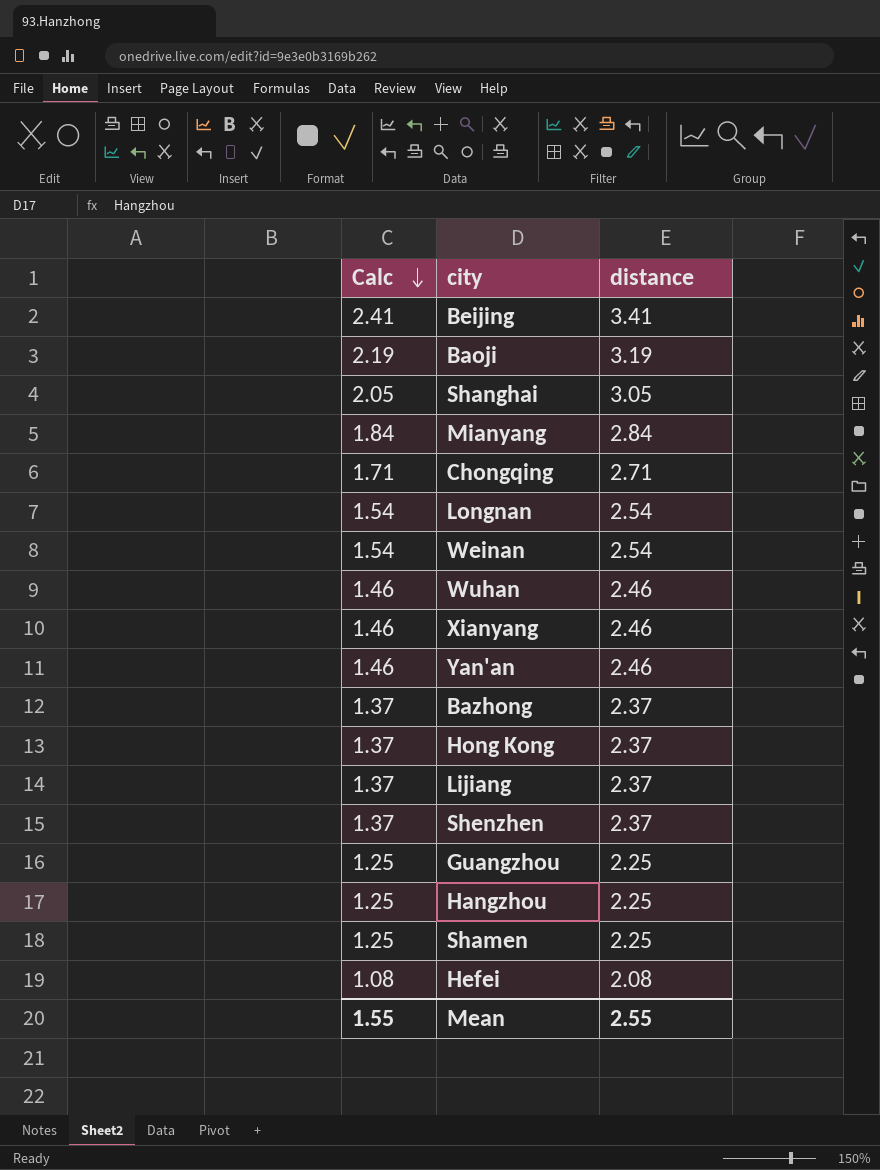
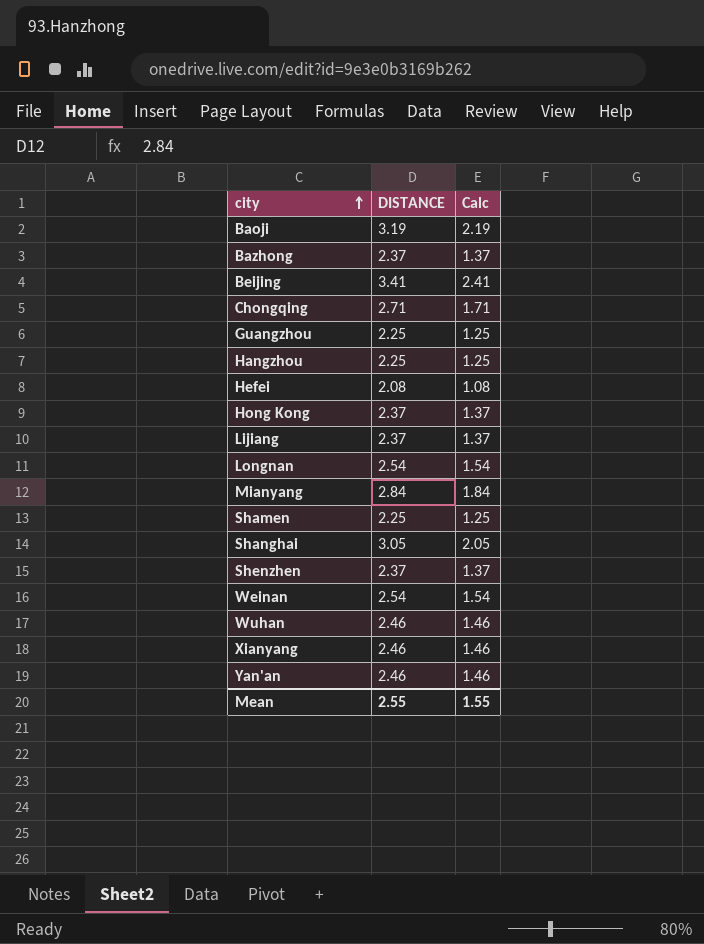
row order: Calc descending -> city ascending
column name: distance -> DISTANCE
column Calc | position: 1 -> 3

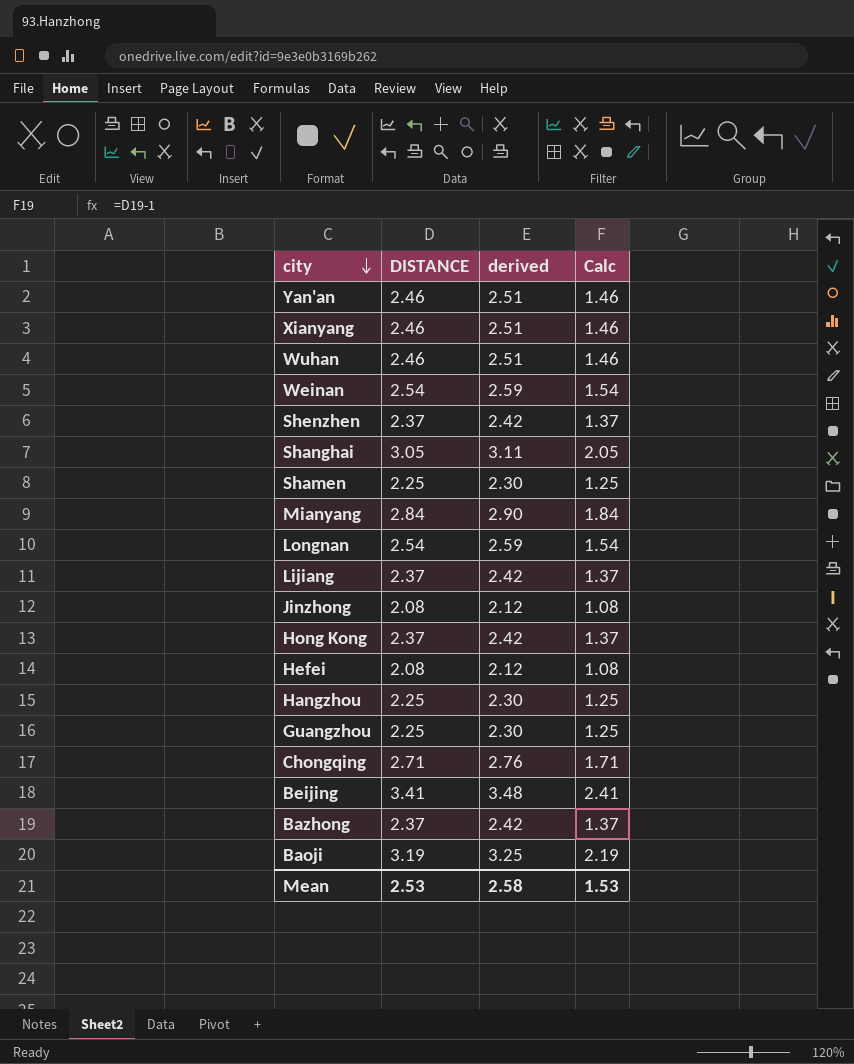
row order: city ascending -> city descending
column derived | formula: none -> [DISTANCE] * 1.02
row Jinzhong: none -> 2.08 | 2.12 | 1.08
Mean | DISTANCE: 2.55 -> 2.53
Mean | Calc: 1.55 -> 1.53

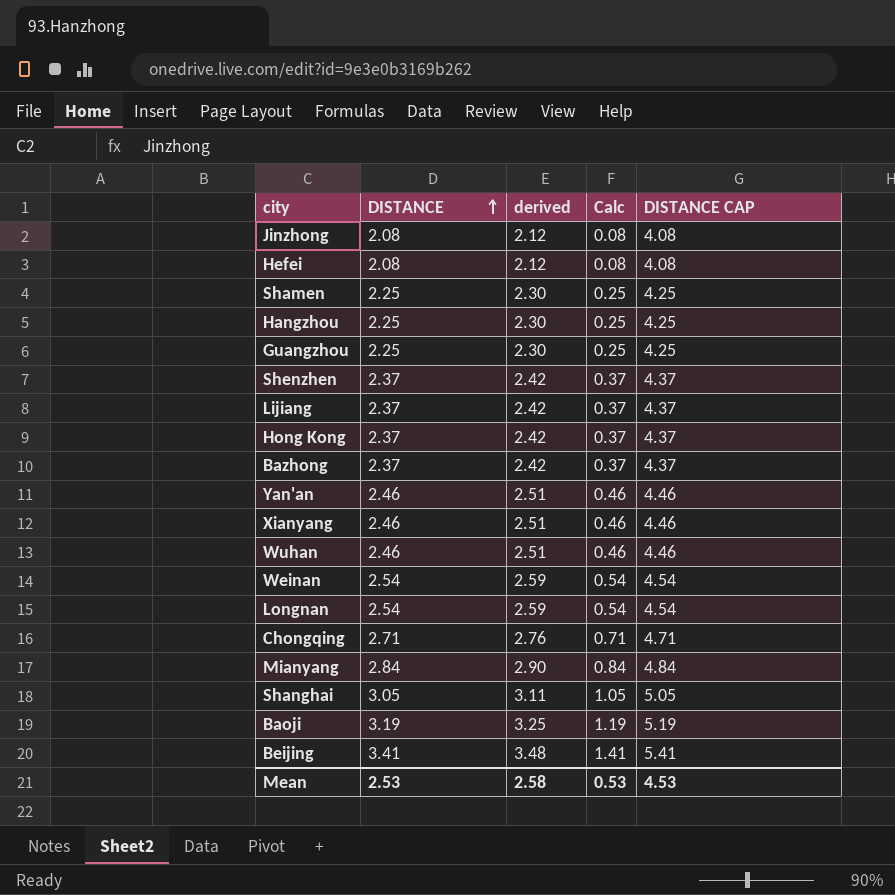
row order: city descending -> DISTANCE ascending
column Calc | formula: [DISTANCE] - 1 -> [DISTANCE] - 2
column DISTANCE CAP | formula: none -> [DISTANCE] + 2
Mean | Calc: 1.53 -> 0.53

